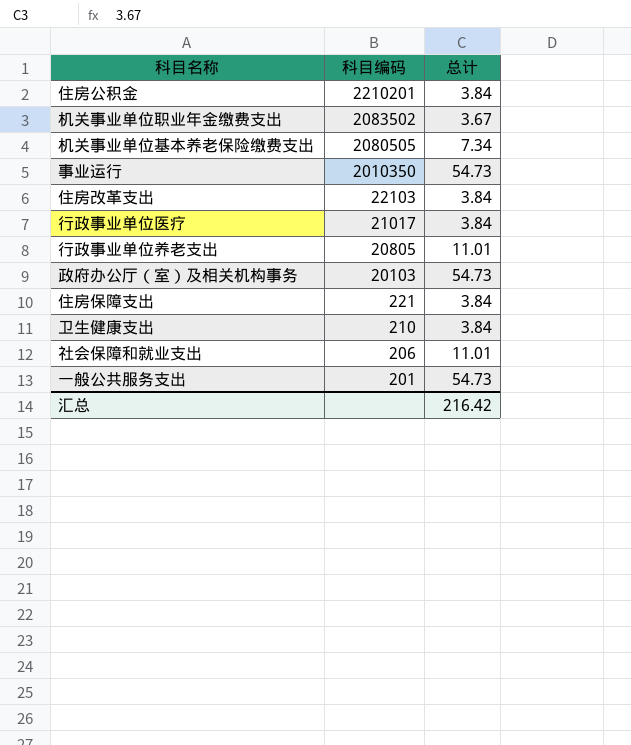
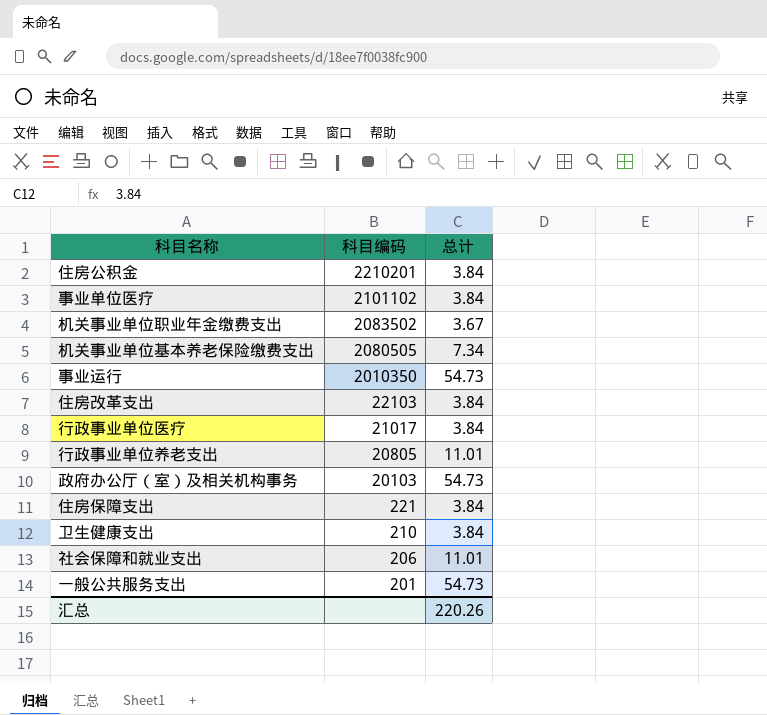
row 事业单位医疗: none -> 2101102 | 3.84
汇总 | 总计: 216.42 -> 220.26

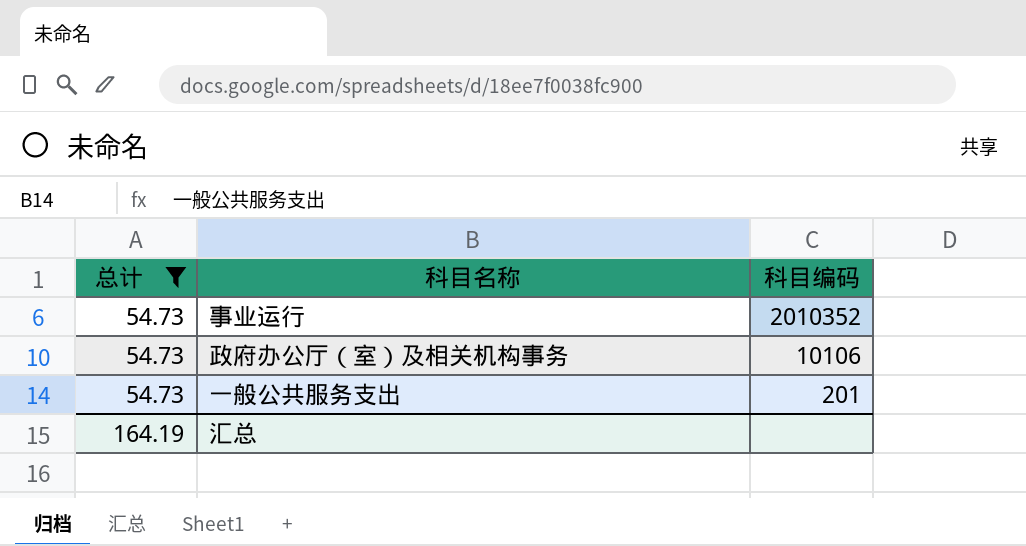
filter: none -> 总计 = 54.73
column 总计 | position: 3 -> 1
事业运行 | 科目编码: 2010350 -> 2010352
政府办公厅（室）及相关机构事务 | 科目编码: 20103 -> 10106
汇总 | 总计: 220.26 -> 164.19

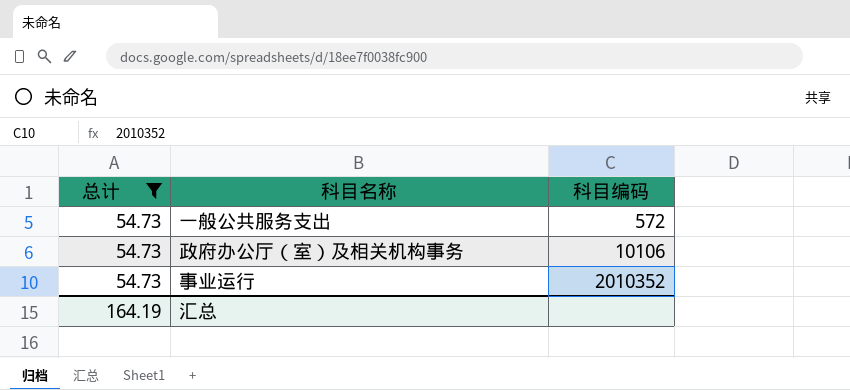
row order: 科目编码 descending -> 科目编码 ascending
一般公共服务支出 | 科目编码: 201 -> 572

